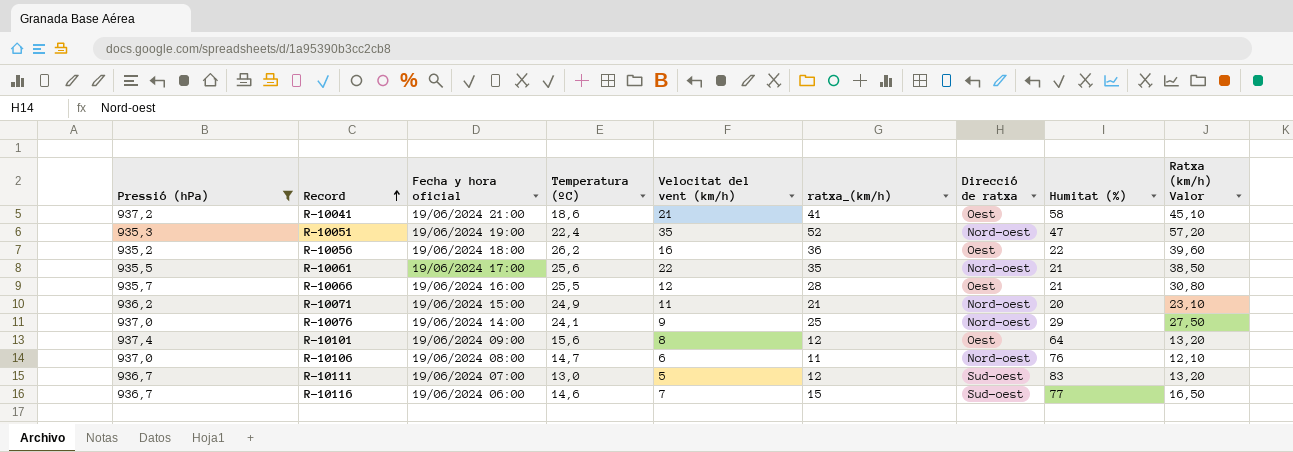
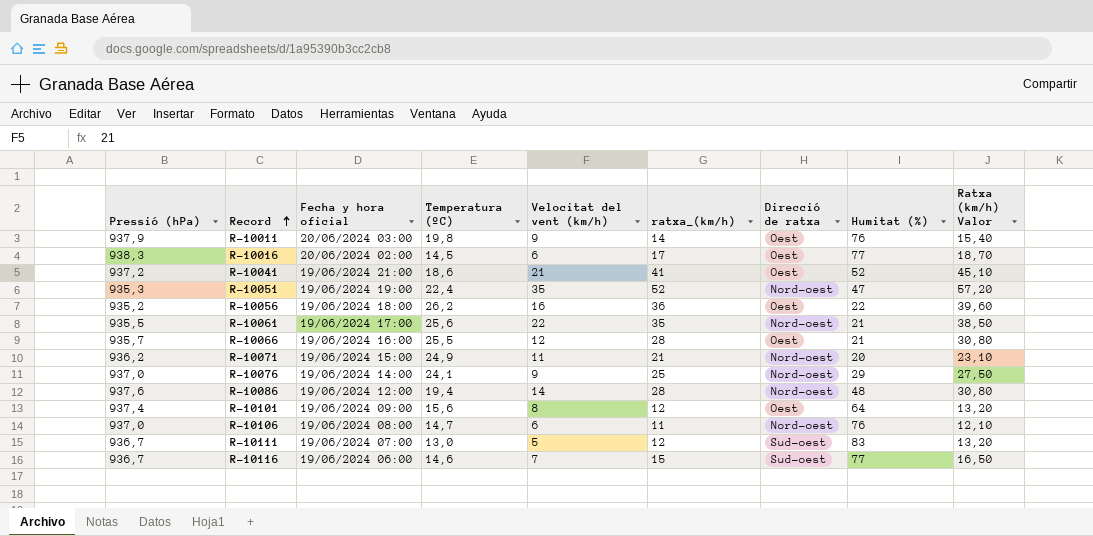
filter: Pressió (hPa) <= 937,4 -> none
R-10041 | Humitat (%): 58 -> 52

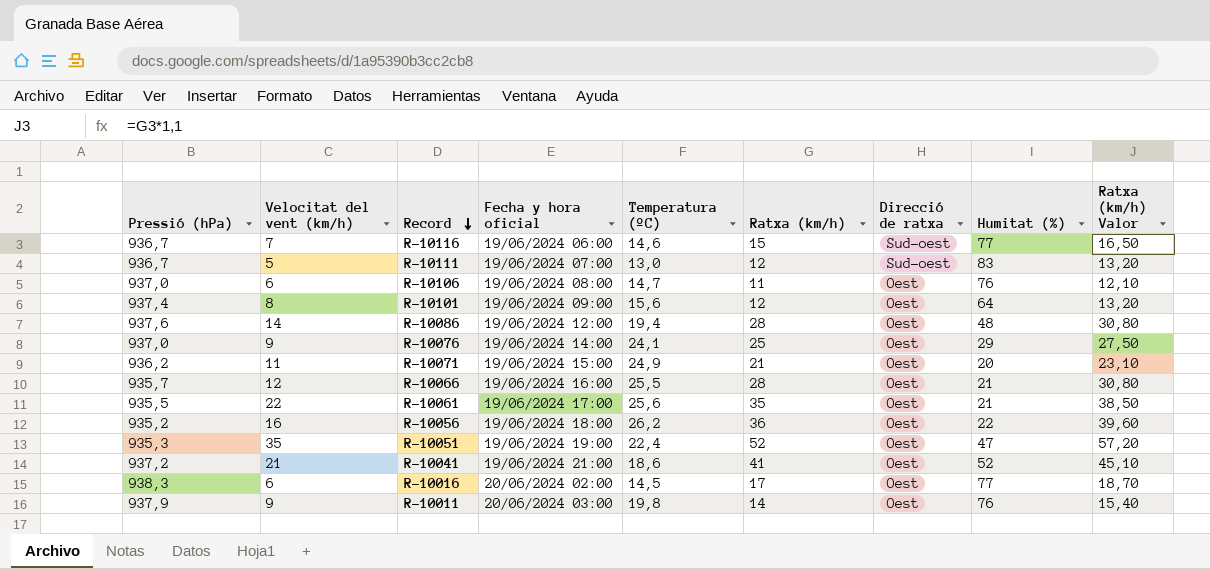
row order: Record ascending -> Record descending
column Velocitat del vent (km/h) | position: 5 -> 2
column name: ratxa_(km/h) -> Ratxa (km/h)
R-10106 | Direcció de ratxa: Nord-oest -> Oest
R-10086 | Direcció de ratxa: Nord-oest -> Oest
R-10076 | Direcció de ratxa: Nord-oest -> Oest
R-10071 | Direcció de ratxa: Nord-oest -> Oest
R-10061 | Direcció de ratxa: Nord-oest -> Oest
R-10051 | Direcció de ratxa: Nord-oest -> Oest

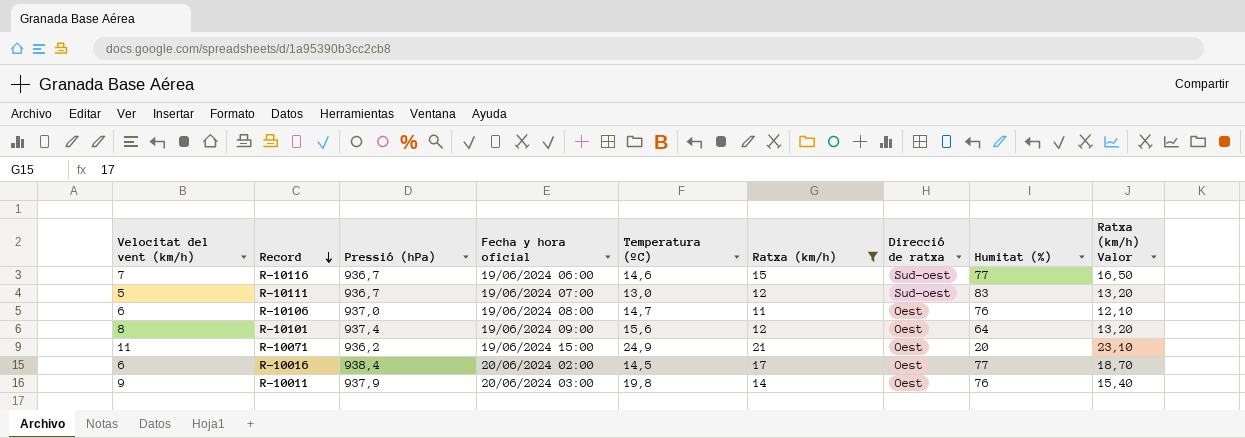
filter: none -> Ratxa (km/h) <= 21
column Pressió (hPa) | position: 1 -> 3
R-10016 | Pressió (hPa): 938,3 -> 938,4

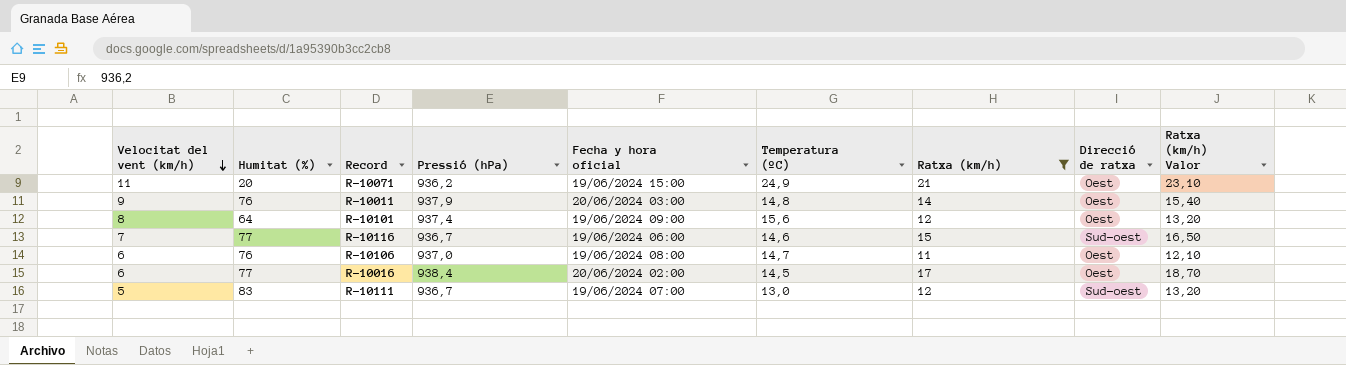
row order: Record descending -> Velocitat del vent (km/h) descending
column Humitat (%) | position: 8 -> 2
R-10011 | Temperatura (ºC): 19,8 -> 14,8

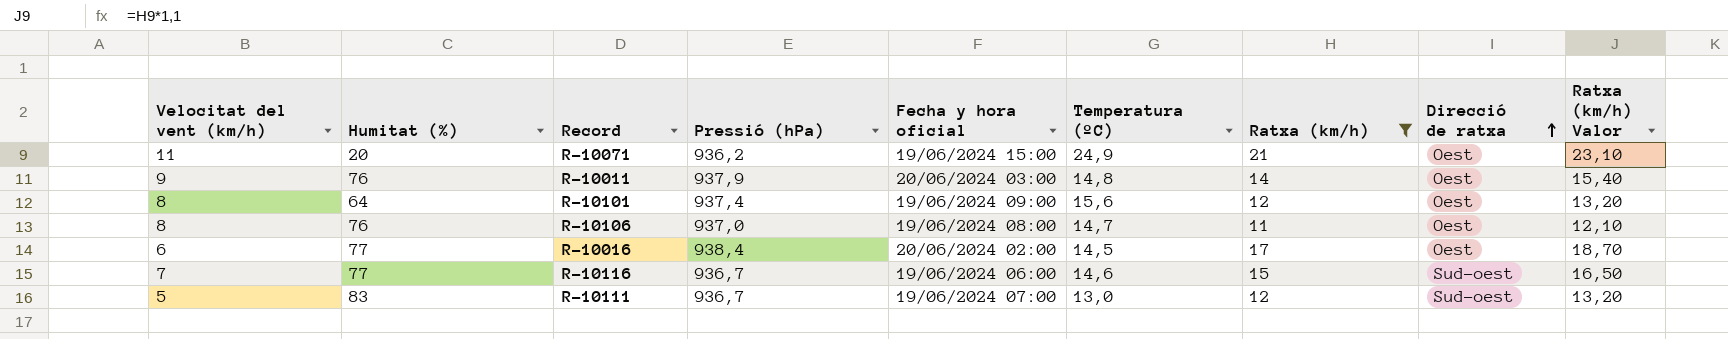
row order: Velocitat del vent (km/h) descending -> Direcció de ratxa ascending
R-10106 | Velocitat del vent (km/h): 6 -> 8

